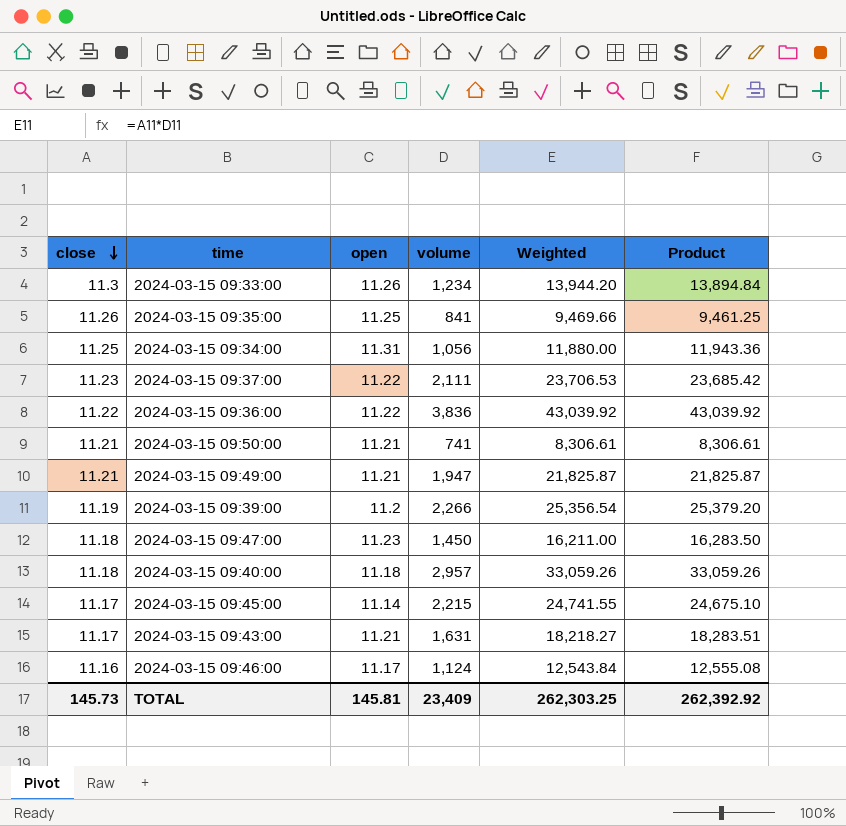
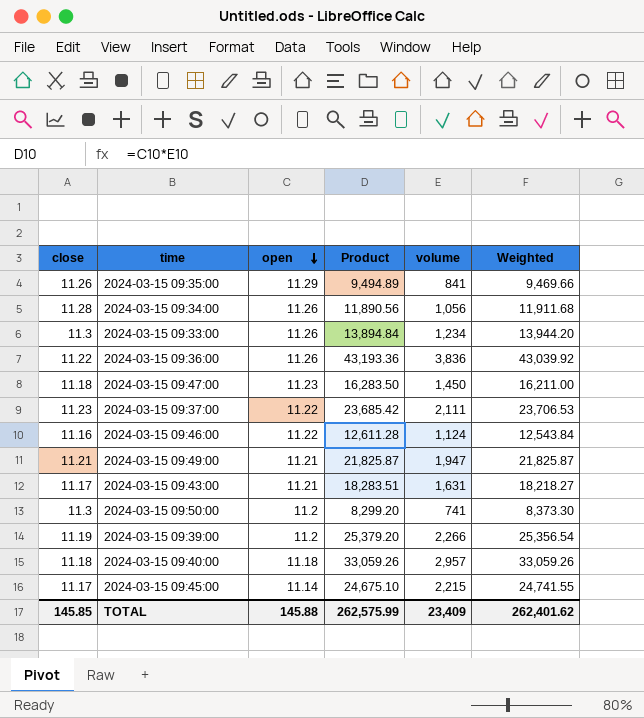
row order: close descending -> open descending
column Product | position: 6 -> 4
2024-03-15 09:35:00 | open: 11.25 -> 11.29
2024-03-15 09:35:00 | Product: 9,461.25 -> 9,494.89
2024-03-15 09:34:00 | close: 11.25 -> 11.28
2024-03-15 09:34:00 | open: 11.31 -> 11.26
2024-03-15 09:34:00 | Product: 11,943.36 -> 11,890.56
2024-03-15 09:34:00 | Weighted: 11,880.00 -> 11,911.68
2024-03-15 09:36:00 | open: 11.22 -> 11.26
2024-03-15 09:36:00 | Product: 43,039.92 -> 43,193.36
2024-03-15 09:46:00 | open: 11.17 -> 11.22
2024-03-15 09:46:00 | Product: 12,555.08 -> 12,611.28
2024-03-15 09:50:00 | close: 11.21 -> 11.3
2024-03-15 09:50:00 | open: 11.21 -> 11.2
2024-03-15 09:50:00 | Product: 8,306.61 -> 8,299.20
2024-03-15 09:50:00 | Weighted: 8,306.61 -> 8,373.30
TOTAL | close: 145.73 -> 145.85
TOTAL | open: 145.81 -> 145.88
TOTAL | Product: 262,392.92 -> 262,575.99
TOTAL | Weighted: 262,303.25 -> 262,401.62

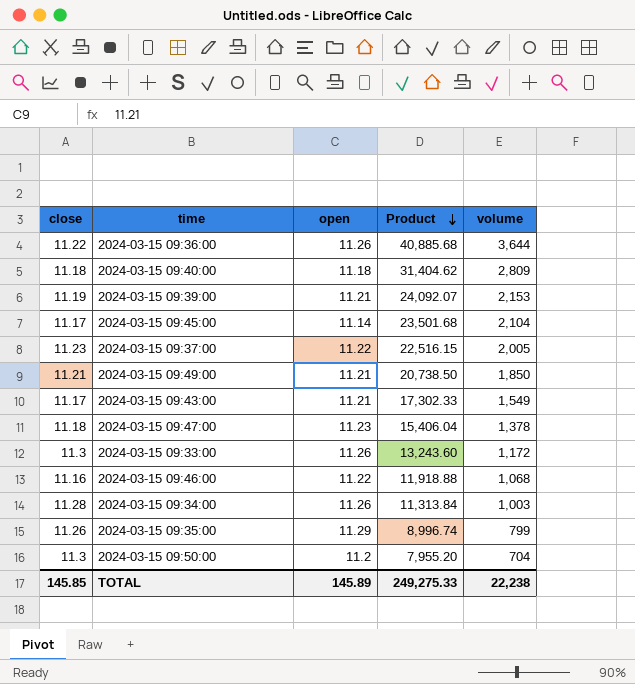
row order: open descending -> Product descending
column Weighted | formula: [close] * [volume] -> none
column Product | formula: [open] * [volume] -> [close] * [volume]
2024-03-15 09:36:00 | volume: 3,836 -> 3,644
2024-03-15 09:40:00 | volume: 2,957 -> 2,809
2024-03-15 09:39:00 | open: 11.2 -> 11.21
2024-03-15 09:39:00 | volume: 2,266 -> 2,153
2024-03-15 09:45:00 | volume: 2,215 -> 2,104
2024-03-15 09:37:00 | volume: 2,111 -> 2,005
2024-03-15 09:49:00 | volume: 1,947 -> 1,850
2024-03-15 09:43:00 | volume: 1,631 -> 1,549
2024-03-15 09:47:00 | volume: 1,450 -> 1,378
2024-03-15 09:33:00 | volume: 1,234 -> 1,172
2024-03-15 09:46:00 | volume: 1,124 -> 1,068
2024-03-15 09:34:00 | volume: 1,056 -> 1,003
2024-03-15 09:35:00 | volume: 841 -> 799
2024-03-15 09:50:00 | volume: 741 -> 704
TOTAL | open: 145.88 -> 145.89
TOTAL | Product: 262,575.99 -> 249,275.33
TOTAL | volume: 23,409 -> 22,238

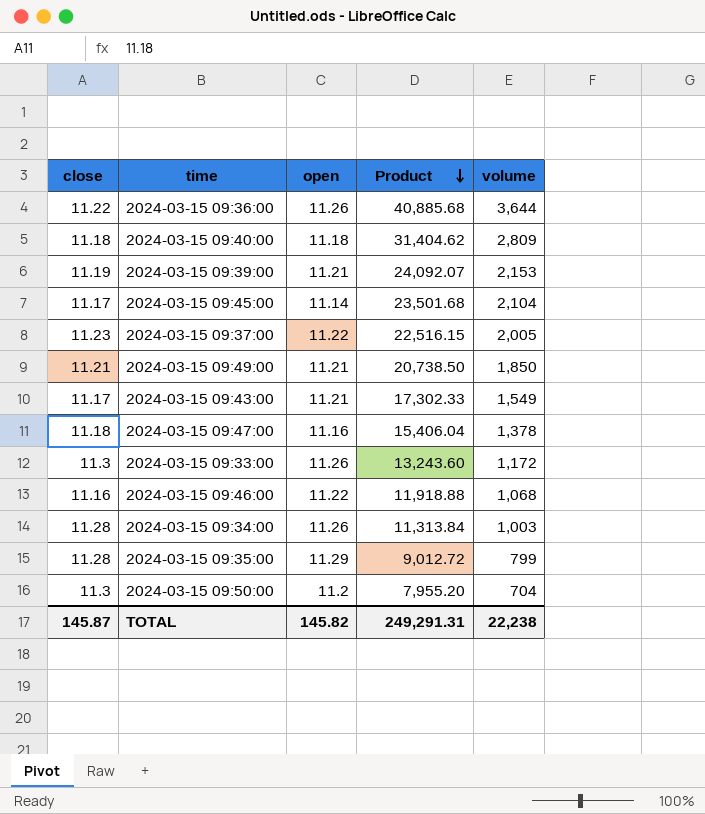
2024-03-15 09:47:00 | open: 11.23 -> 11.16
2024-03-15 09:35:00 | close: 11.26 -> 11.28
2024-03-15 09:35:00 | Product: 8,996.74 -> 9,012.72
TOTAL | close: 145.85 -> 145.87
TOTAL | open: 145.89 -> 145.82
TOTAL | Product: 249,275.33 -> 249,291.31

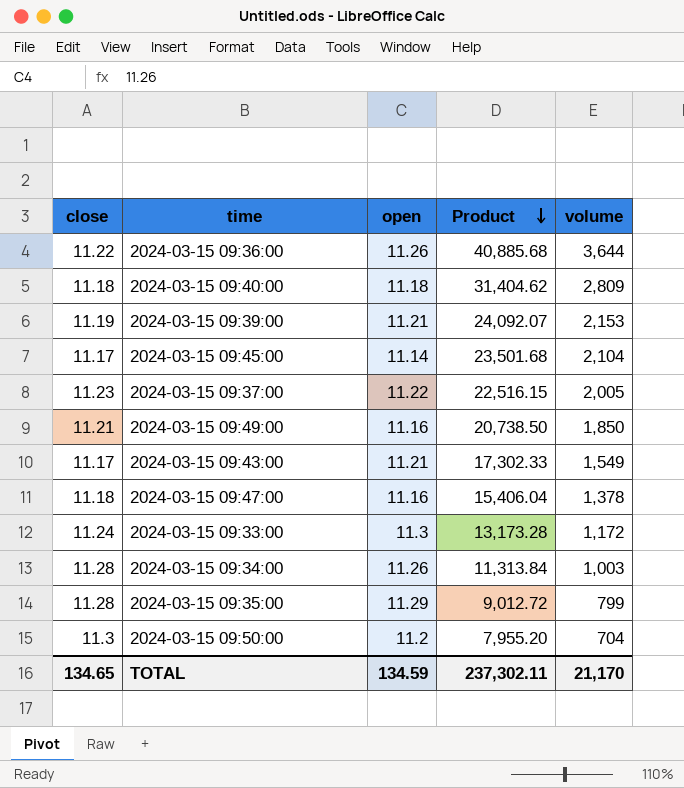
row 2024-03-15 09:46:00: 11.16 | 11.22 | 11,918.88 | 1,068 -> none
2024-03-15 09:49:00 | open: 11.21 -> 11.16
2024-03-15 09:33:00 | close: 11.3 -> 11.24
2024-03-15 09:33:00 | open: 11.26 -> 11.3
2024-03-15 09:33:00 | Product: 13,243.60 -> 13,173.28
TOTAL | close: 145.87 -> 134.65
TOTAL | open: 145.82 -> 134.59
TOTAL | Product: 249,291.31 -> 237,302.11
TOTAL | volume: 22,238 -> 21,170

